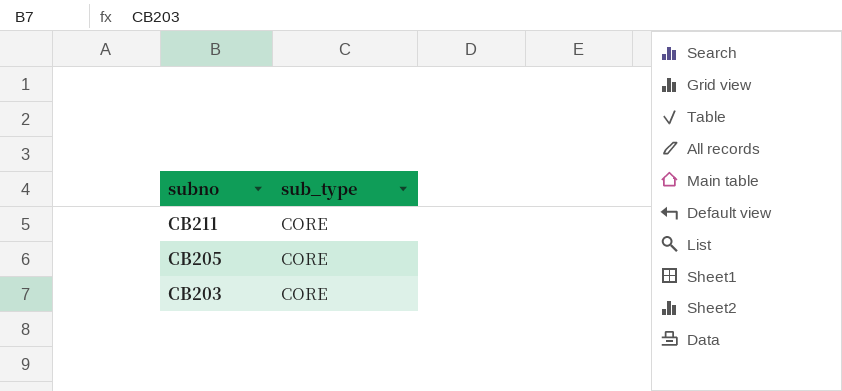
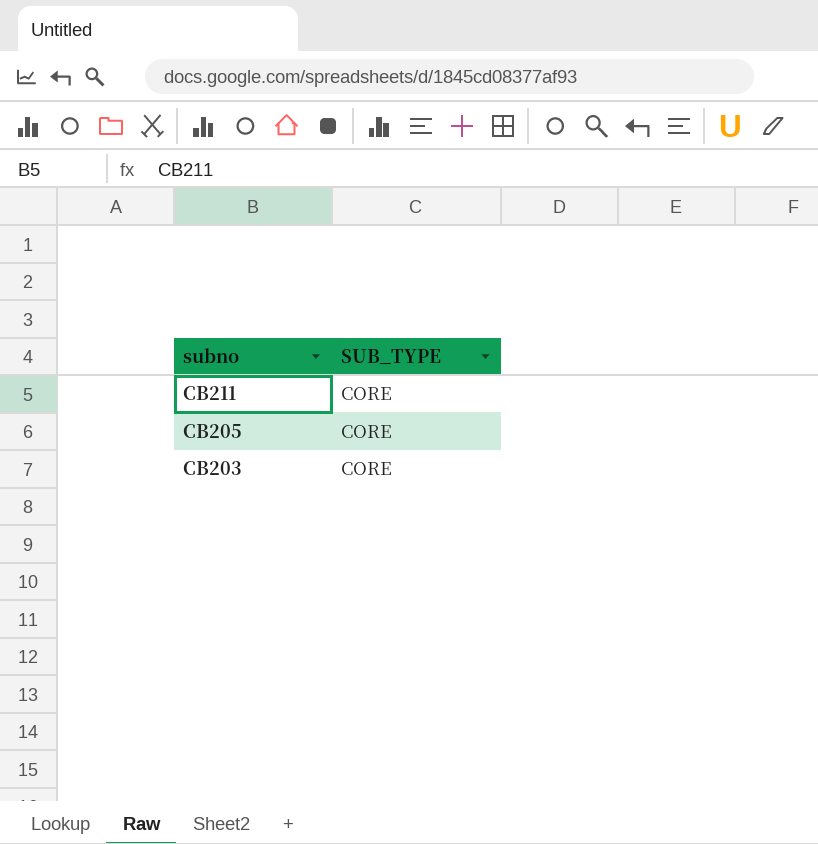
column name: sub_type -> SUB_TYPE

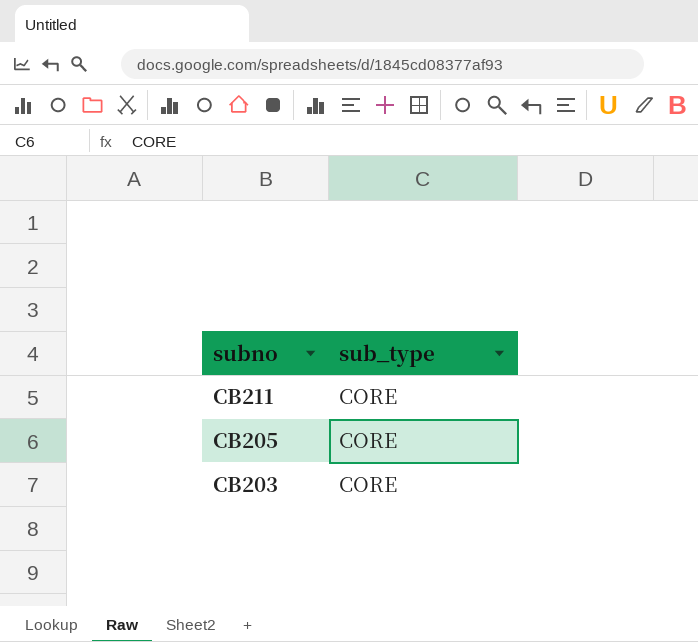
column name: SUB_TYPE -> sub_type

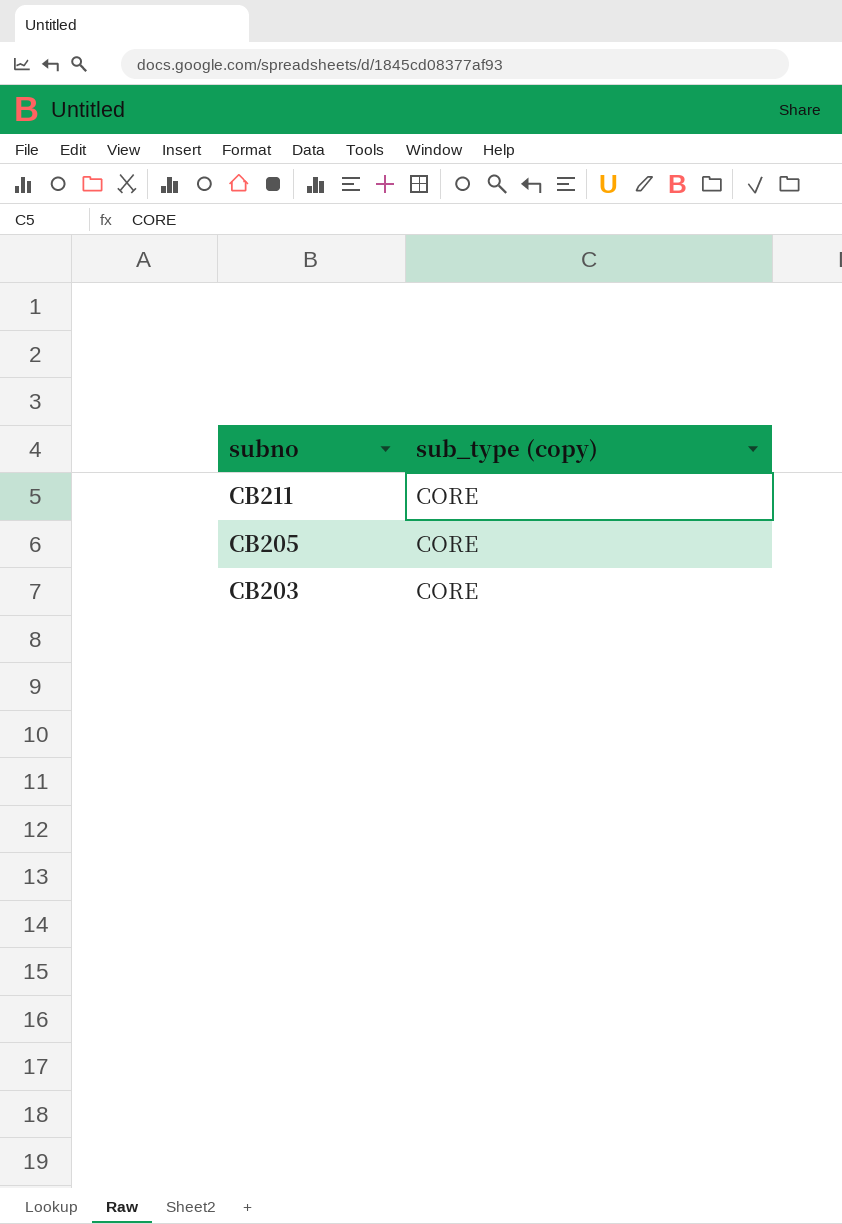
column name: sub_type -> sub_type (copy)

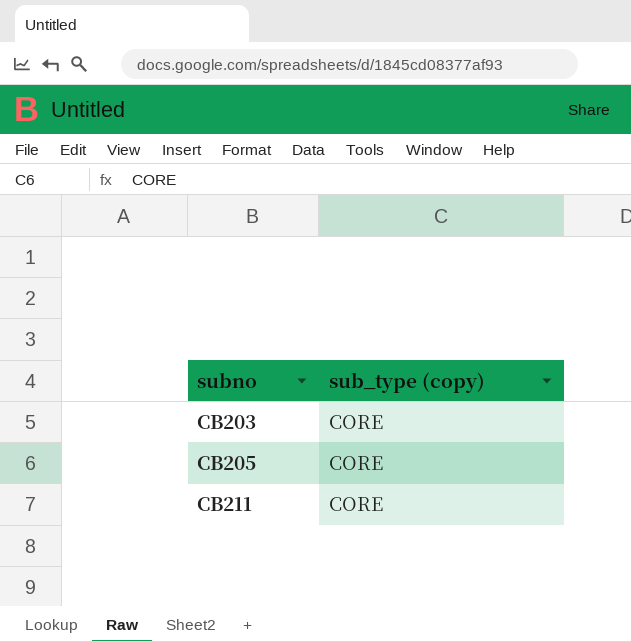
row order: subno descending -> subno ascending

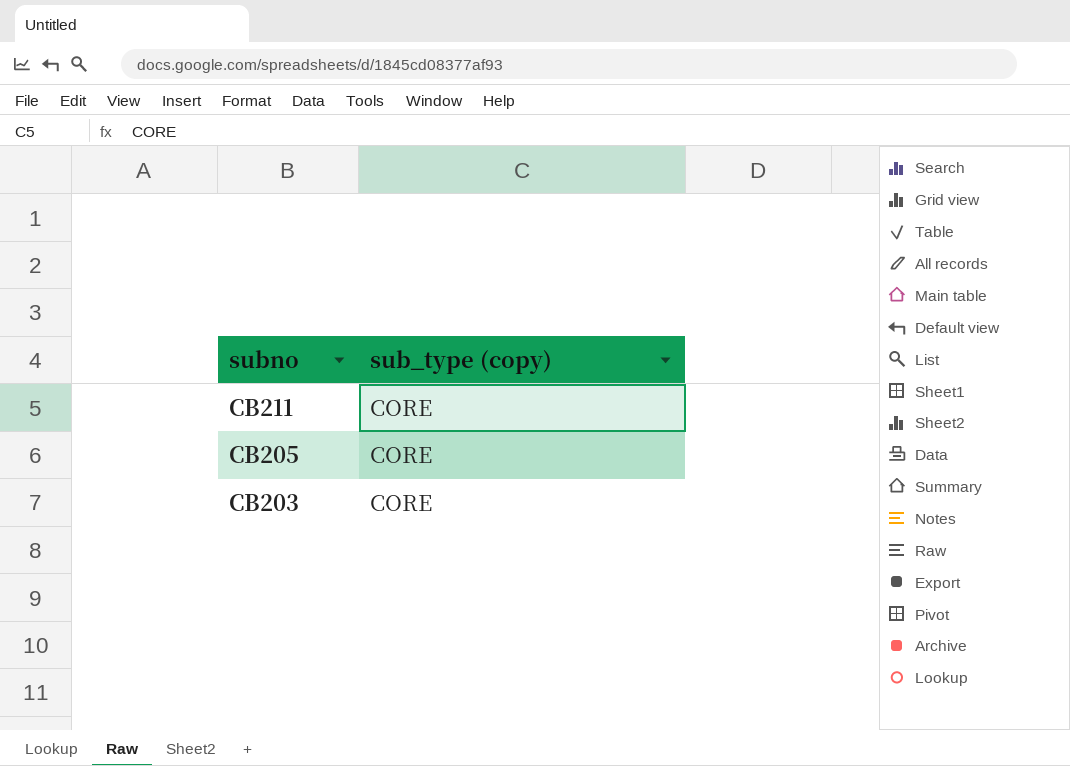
row order: subno ascending -> subno descending

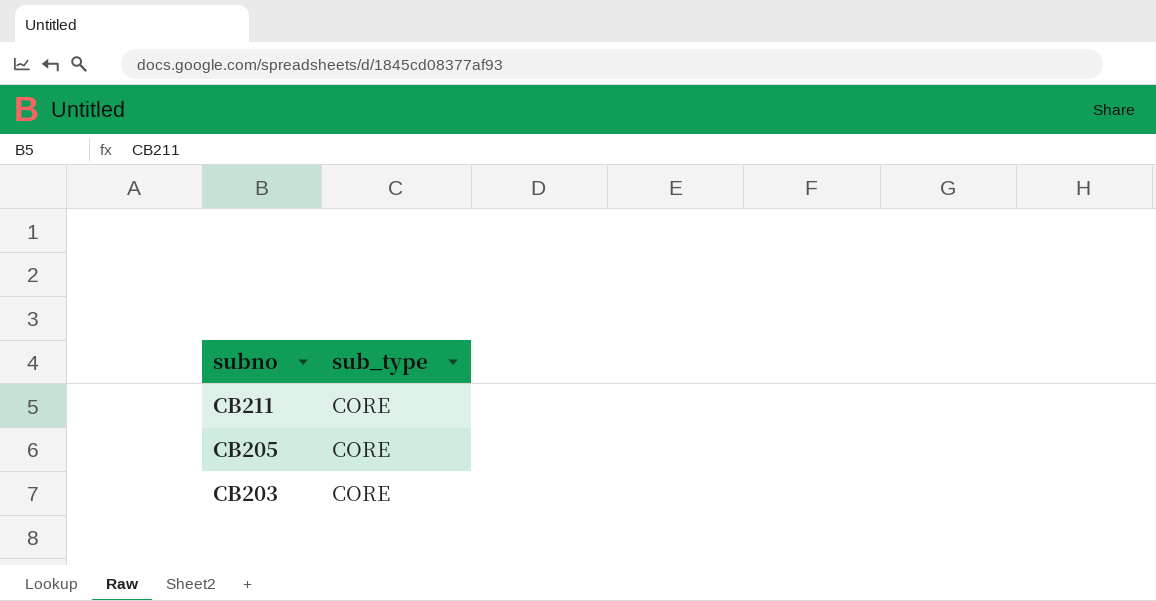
column name: sub_type (copy) -> sub_type

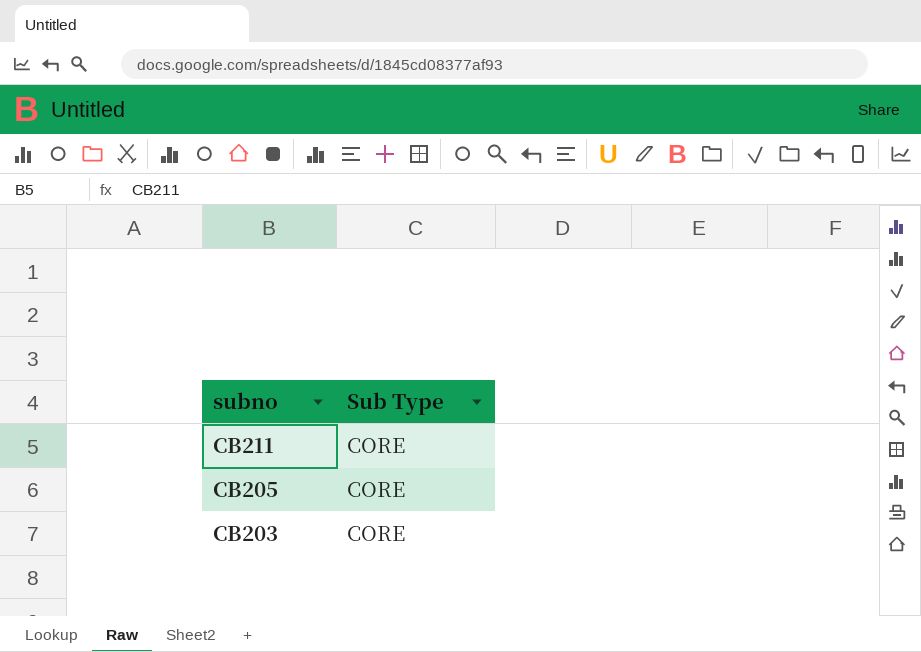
column name: sub_type -> Sub Type

